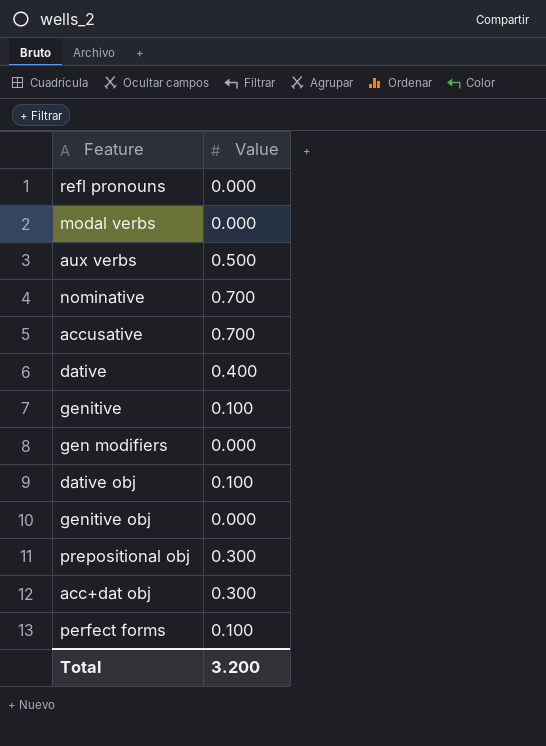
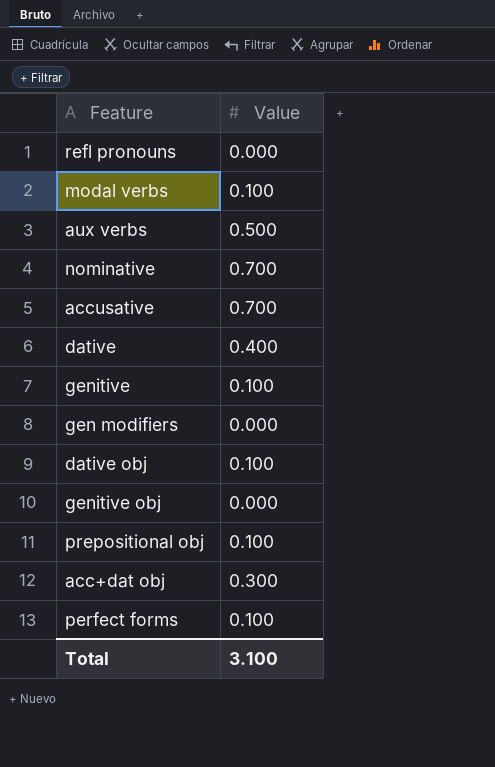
modal verbs | Value: 0.000 -> 0.100
prepositional obj | Value: 0.300 -> 0.100
Total | Value: 3.200 -> 3.100

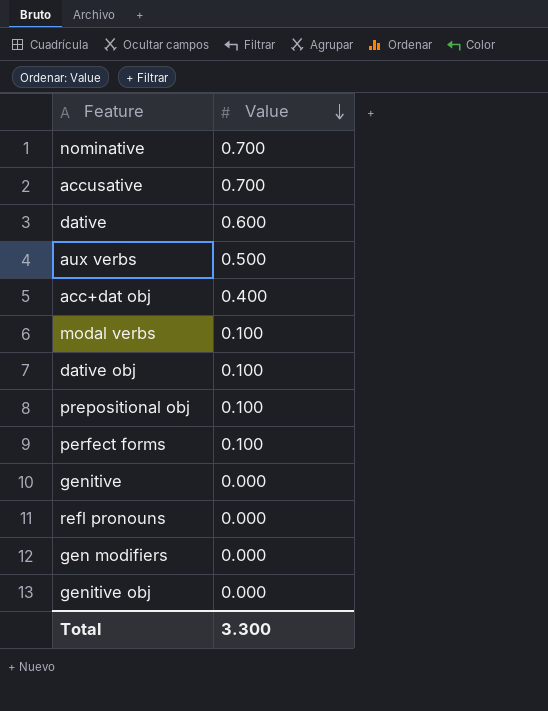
row order: none -> Value descending
dative | Value: 0.400 -> 0.600
acc+dat obj | Value: 0.300 -> 0.400
genitive | Value: 0.100 -> 0.000
Total | Value: 3.100 -> 3.300

